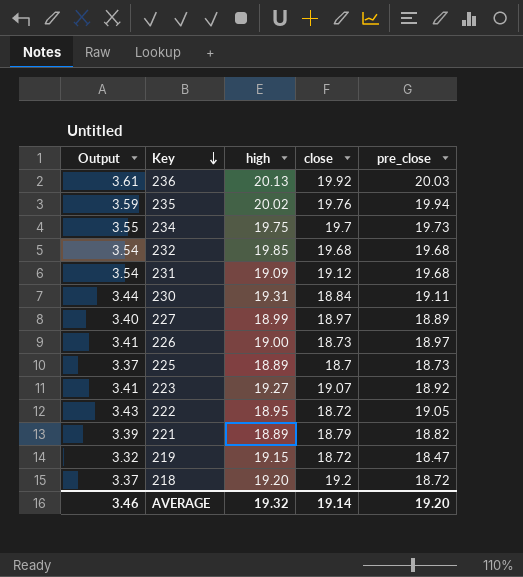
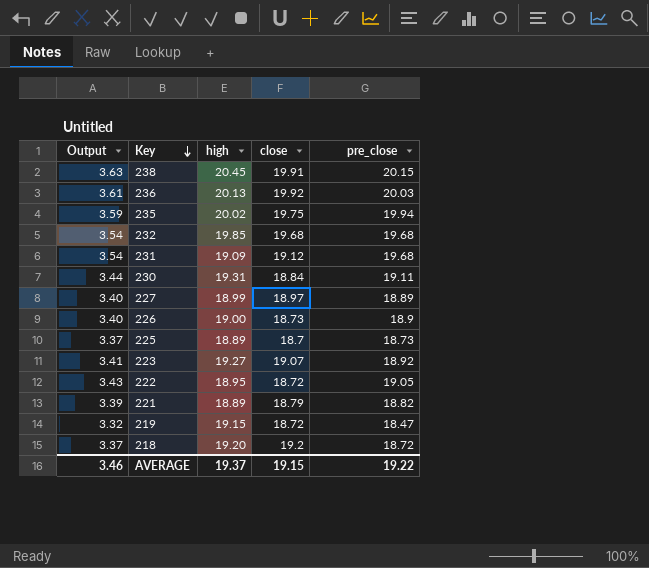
row 234: 3.55 | 19.75 | 19.7 | 19.73 -> none
row 238: none -> 3.63 | 20.45 | 19.91 | 20.15
235 | close: 19.76 -> 19.75
226 | Output: 3.41 -> 3.40
226 | pre_close: 18.97 -> 18.9
AVERAGE | high: 19.32 -> 19.37
AVERAGE | close: 19.14 -> 19.15
AVERAGE | pre_close: 19.20 -> 19.22

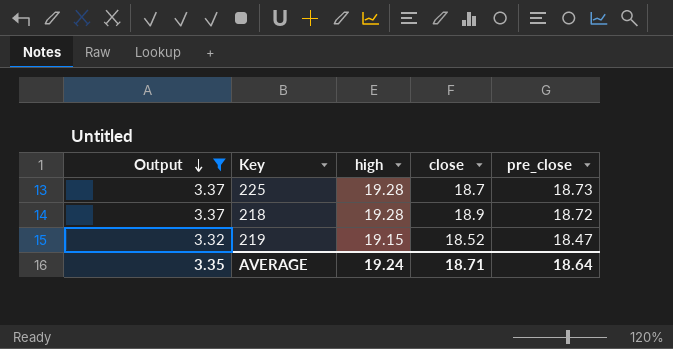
filter: none -> Output <= 3.37
row order: Key descending -> Output descending
225 | high: 18.89 -> 19.28
218 | high: 19.20 -> 19.28
218 | close: 19.2 -> 18.9
219 | close: 18.72 -> 18.52
AVERAGE | Output: 3.46 -> 3.35
AVERAGE | high: 19.37 -> 19.24
AVERAGE | close: 19.15 -> 18.71
AVERAGE | pre_close: 19.22 -> 18.64

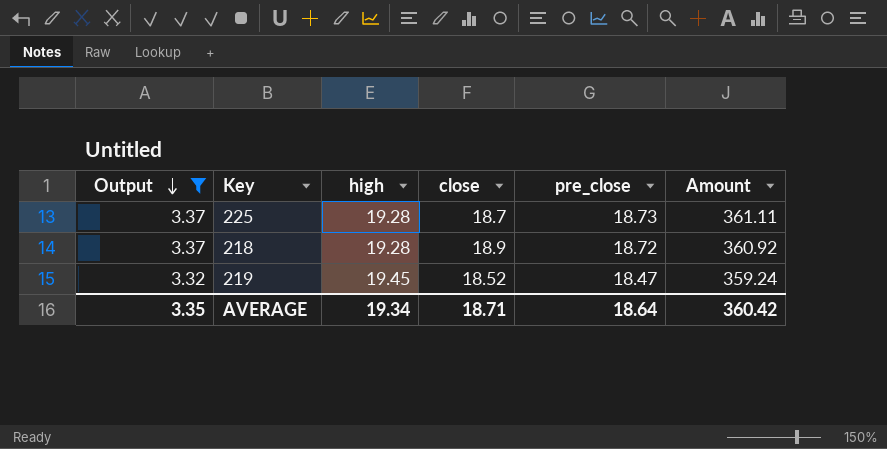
column Amount | formula: none -> [high] * [pre_close]
219 | high: 19.15 -> 19.45
AVERAGE | high: 19.24 -> 19.34

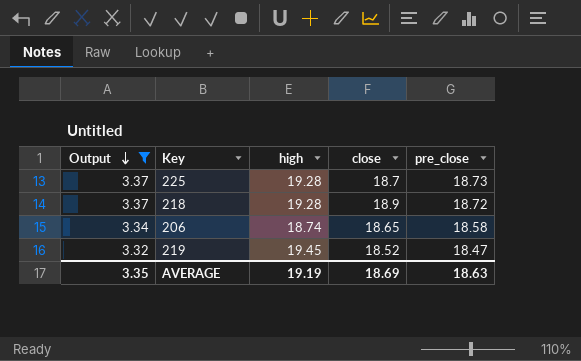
column Amount | formula: [high] * [pre_close] -> none
row 206: none -> 3.34 | 18.74 | 18.65 | 18.58
AVERAGE | high: 19.34 -> 19.19
AVERAGE | close: 18.71 -> 18.69
AVERAGE | pre_close: 18.64 -> 18.63

